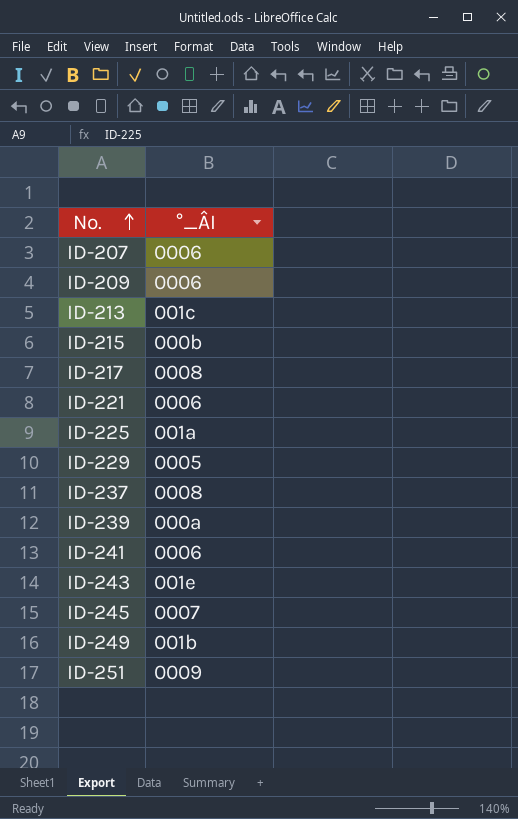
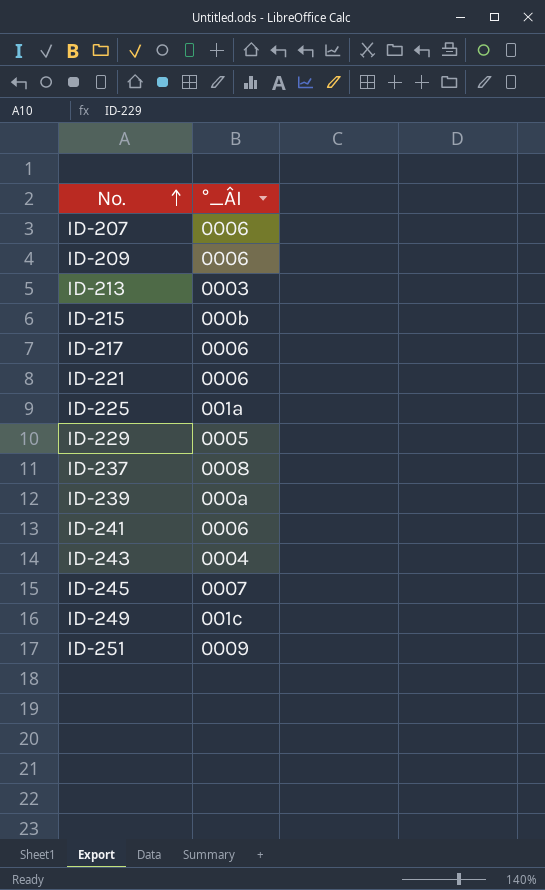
ID-213 | °_ÂI: 001c -> 0003
ID-217 | °_ÂI: 0008 -> 0006
ID-243 | °_ÂI: 001e -> 0004
ID-249 | °_ÂI: 001b -> 001c

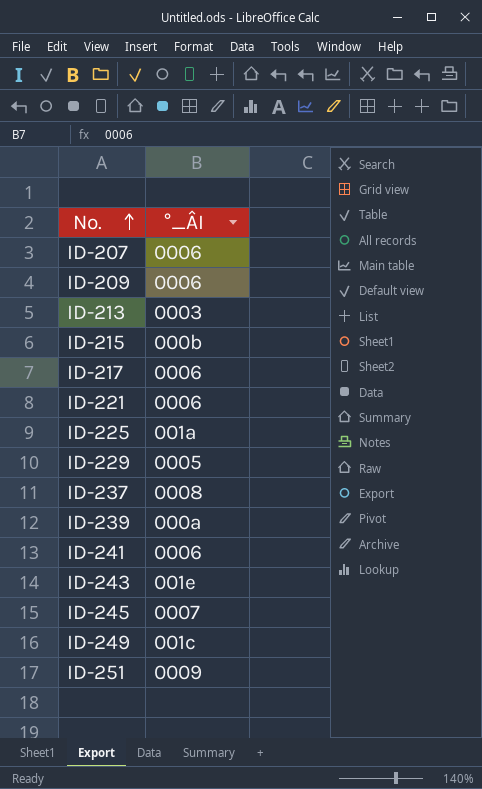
ID-243 | °_ÂI: 0004 -> 001e

